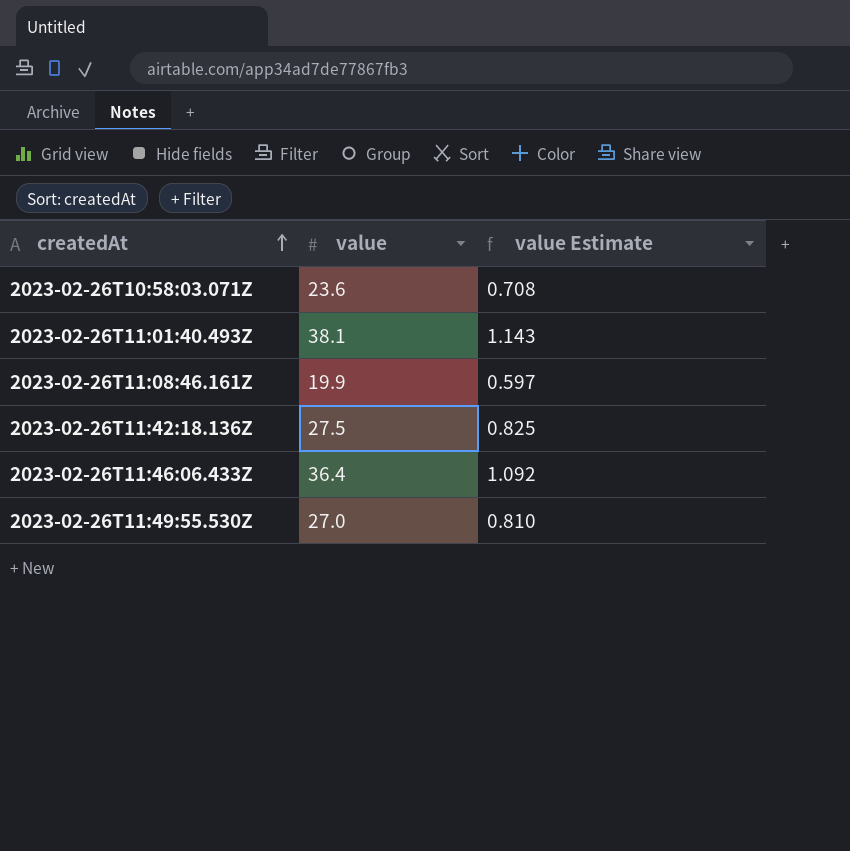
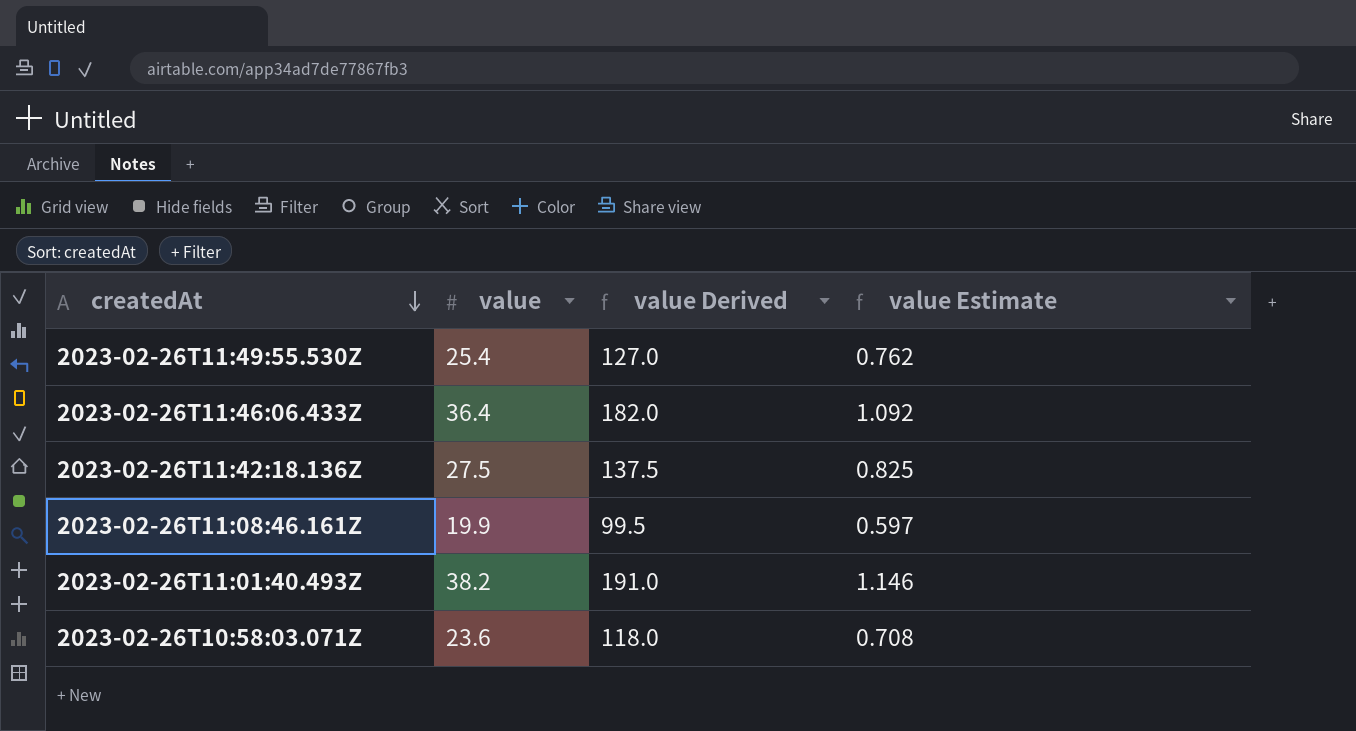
row order: createdAt ascending -> createdAt descending
column value Derived | formula: none -> [value] * 5
2023-02-26T11:49:55.530Z | value: 27.0 -> 25.4
2023-02-26T11:49:55.530Z | value Estimate: 0.810 -> 0.762
2023-02-26T11:01:40.493Z | value: 38.1 -> 38.2
2023-02-26T11:01:40.493Z | value Estimate: 1.143 -> 1.146

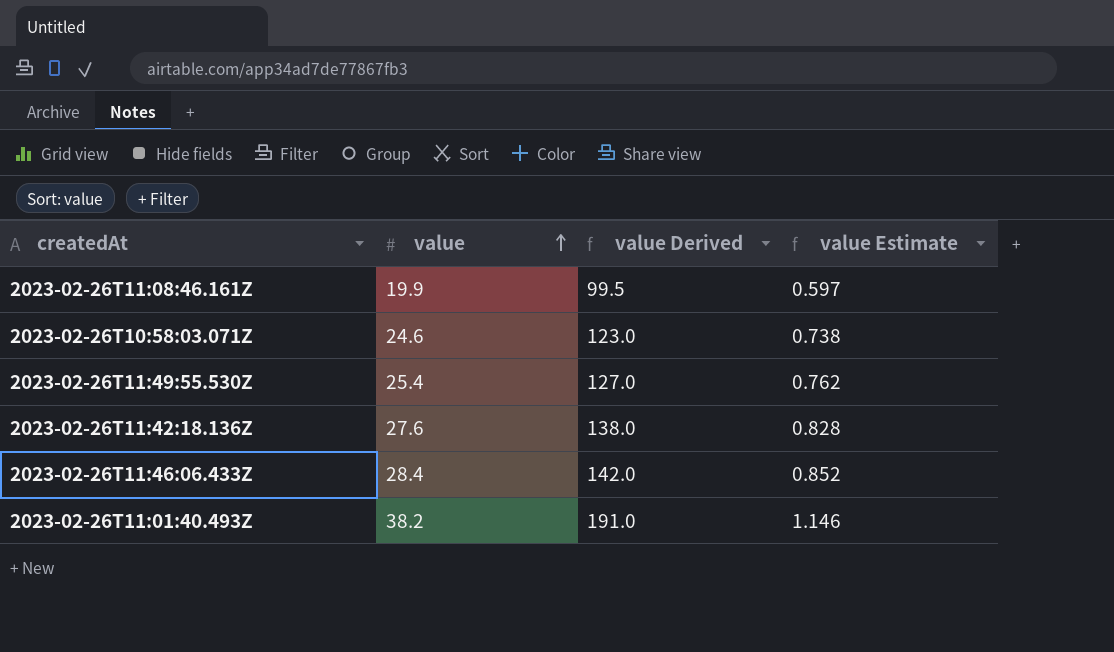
row order: createdAt descending -> value ascending
2023-02-26T10:58:03.071Z | value: 23.6 -> 24.6
2023-02-26T10:58:03.071Z | value Derived: 118.0 -> 123.0
2023-02-26T10:58:03.071Z | value Estimate: 0.708 -> 0.738
2023-02-26T11:42:18.136Z | value: 27.5 -> 27.6
2023-02-26T11:42:18.136Z | value Derived: 137.5 -> 138.0
2023-02-26T11:42:18.136Z | value Estimate: 0.825 -> 0.828
2023-02-26T11:46:06.433Z | value: 36.4 -> 28.4
2023-02-26T11:46:06.433Z | value Derived: 182.0 -> 142.0
2023-02-26T11:46:06.433Z | value Estimate: 1.092 -> 0.852

